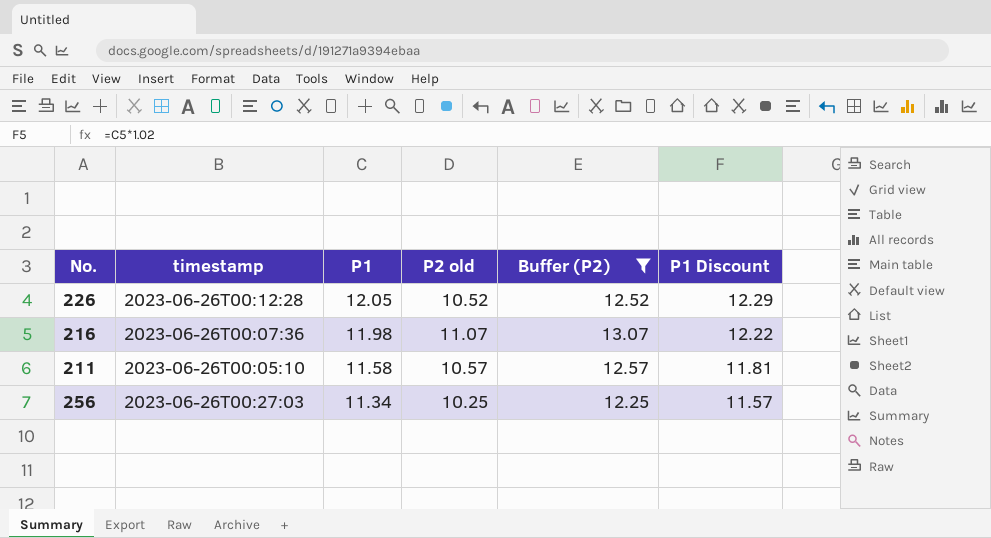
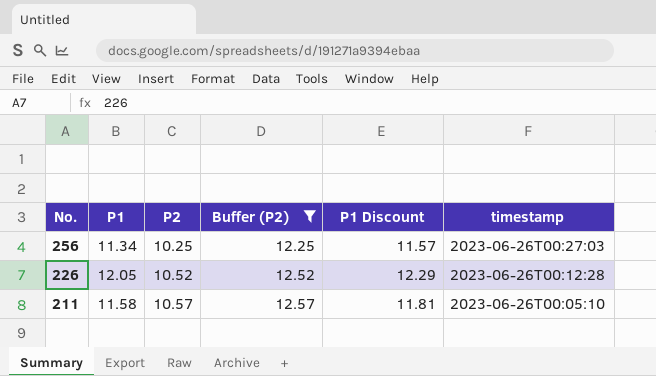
row order: P1 descending -> No. descending
column name: P2 old -> P2
column timestamp | position: 2 -> 6
row 216: 2023-06-26T00:07:36 | 11.98 | 11.07 | 13.07 | 12.22 -> none

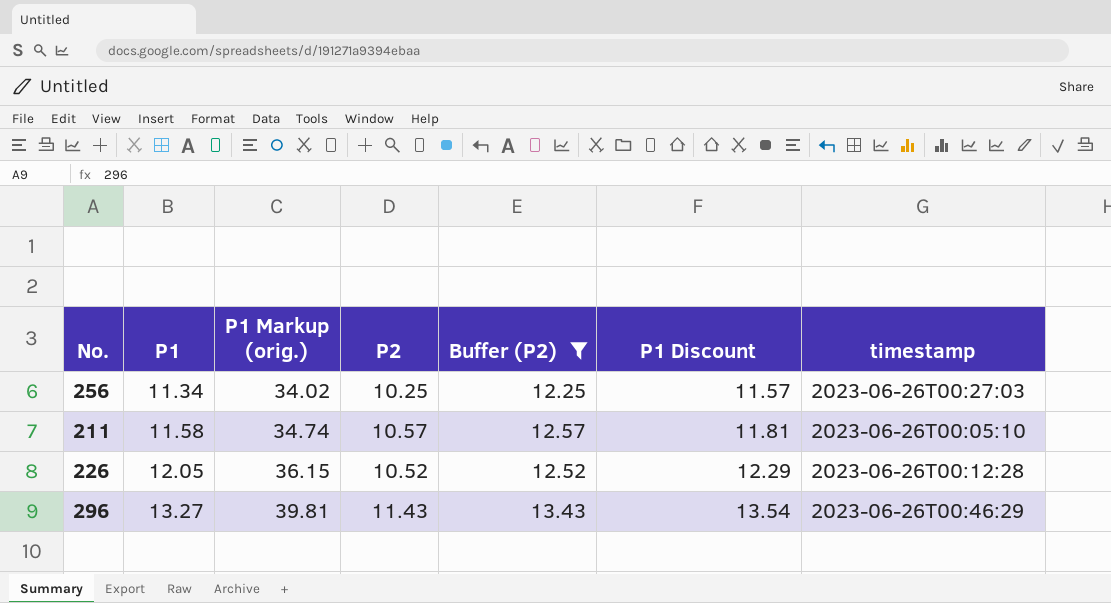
row order: No. descending -> P1 ascending
column P1 Markup (orig.) | formula: none -> [P1] * 3
row 296: none -> 13.27 | 39.81 | 11.43 | 13.43 | 13.54 | 2023-06-26T00:46:29

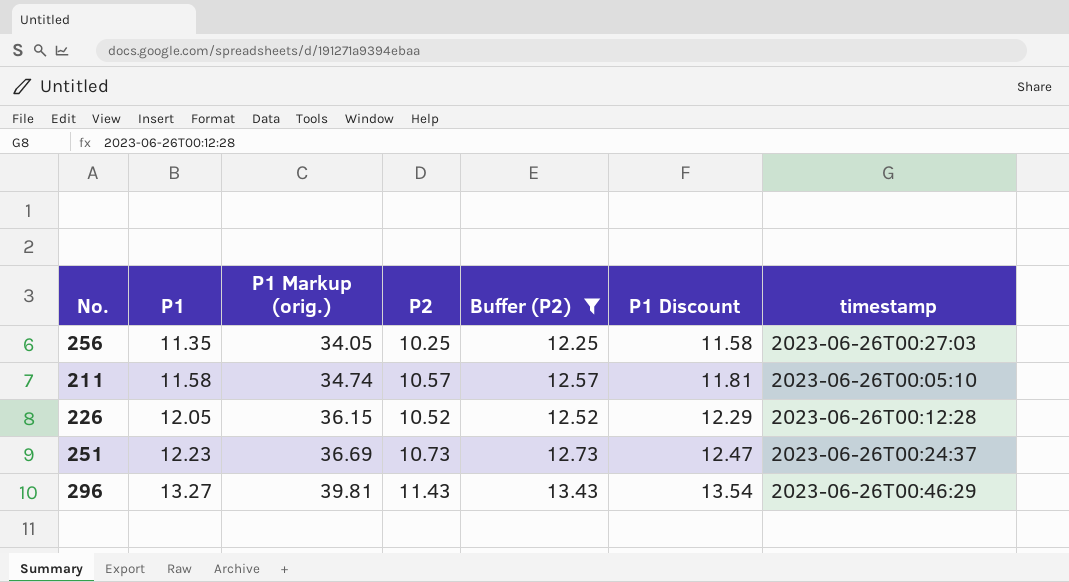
256 | P1: 11.34 -> 11.35
256 | P1 Markup (orig.): 34.02 -> 34.05
256 | P1 Discount: 11.57 -> 11.58
row 251: none -> 12.23 | 36.69 | 10.73 | 12.73 | 12.47 | 2023-06-26T00:24:37

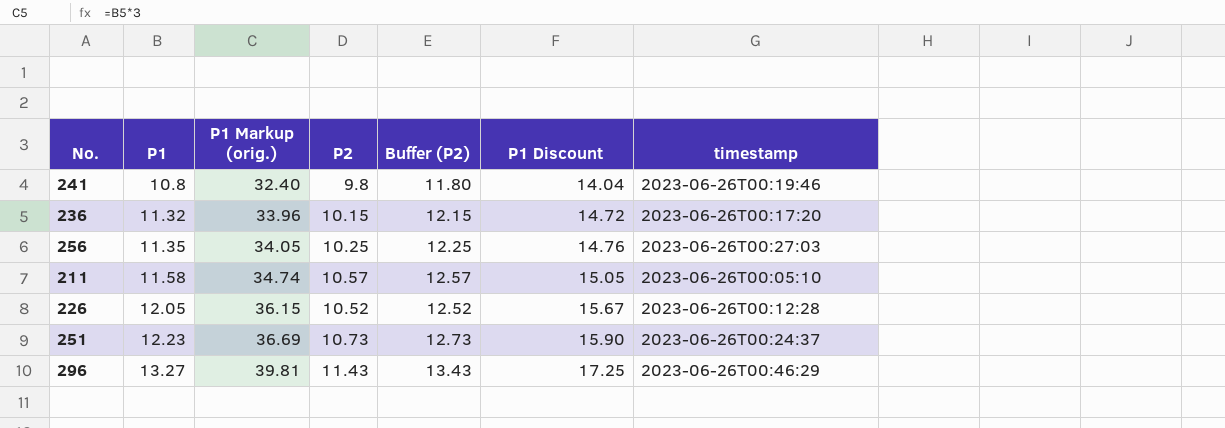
filter: Buffer (P2) >= 12.25 -> none
column P1 Discount | formula: [P1] * 1.02 -> [P1] * 1.3

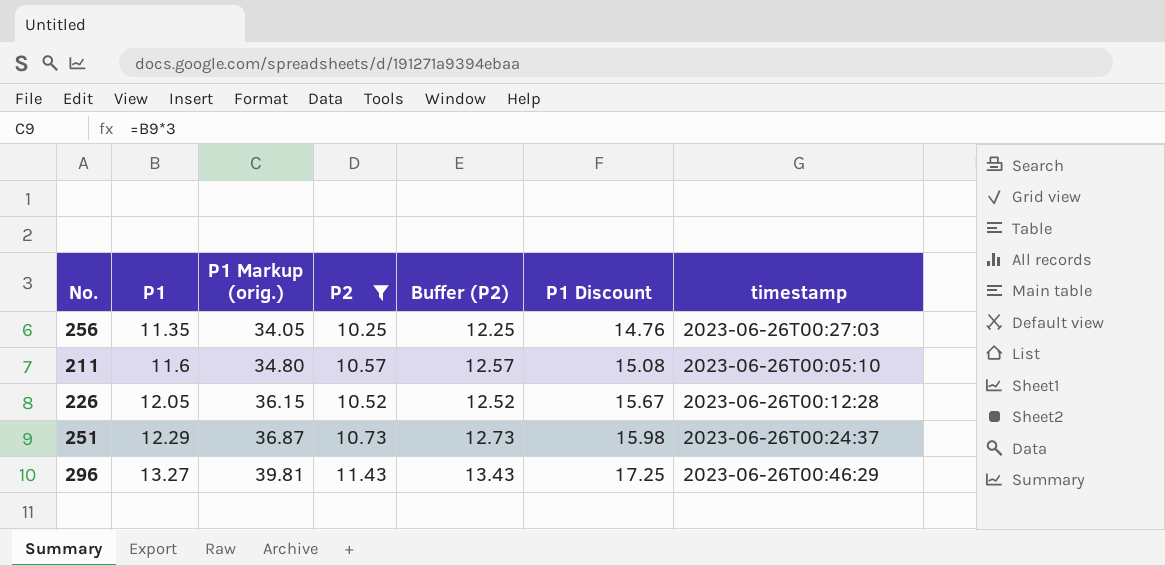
filter: none -> P2 >= 10.25
211 | P1: 11.58 -> 11.6
211 | P1 Markup (orig.): 34.74 -> 34.80
211 | P1 Discount: 15.05 -> 15.08
251 | P1: 12.23 -> 12.29
251 | P1 Markup (orig.): 36.69 -> 36.87
251 | P1 Discount: 15.90 -> 15.98

